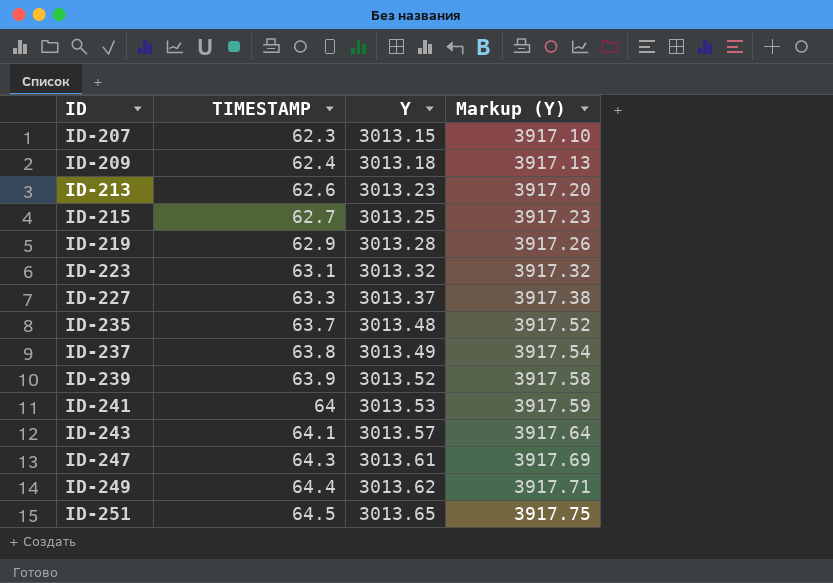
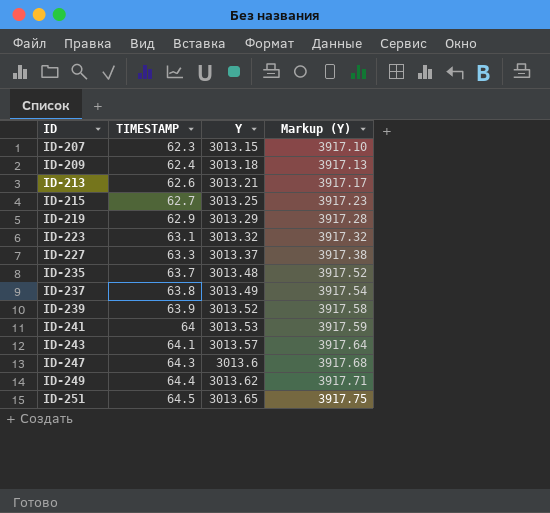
ID-213 | Y: 3013.23 -> 3013.21
ID-213 | Markup (Y): 3917.20 -> 3917.17
ID-219 | Y: 3013.28 -> 3013.29
ID-219 | Markup (Y): 3917.26 -> 3917.28
ID-247 | Y: 3013.61 -> 3013.6
ID-247 | Markup (Y): 3917.69 -> 3917.68

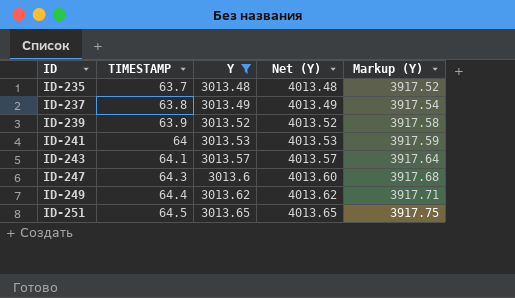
filter: none -> Y >= 3013.48
column Net (Y) | formula: none -> [Y] + 1000

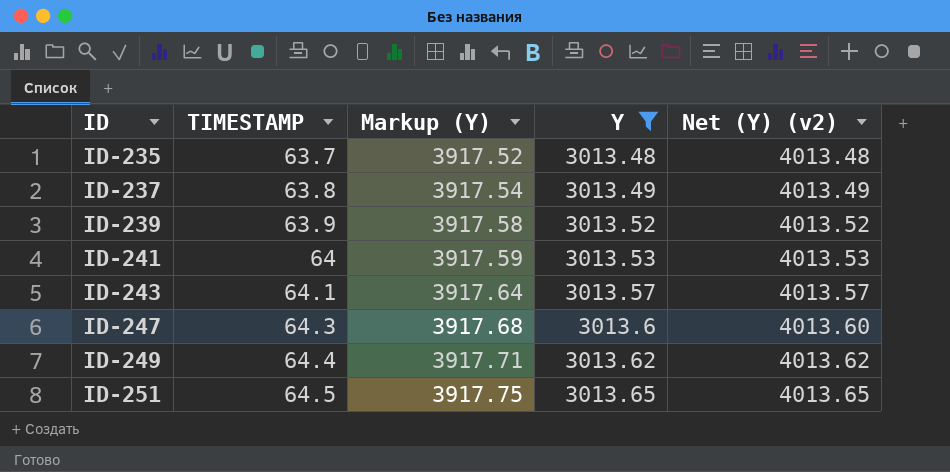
column Markup (Y) | position: 5 -> 3
column name: Net (Y) -> Net (Y) (v2)

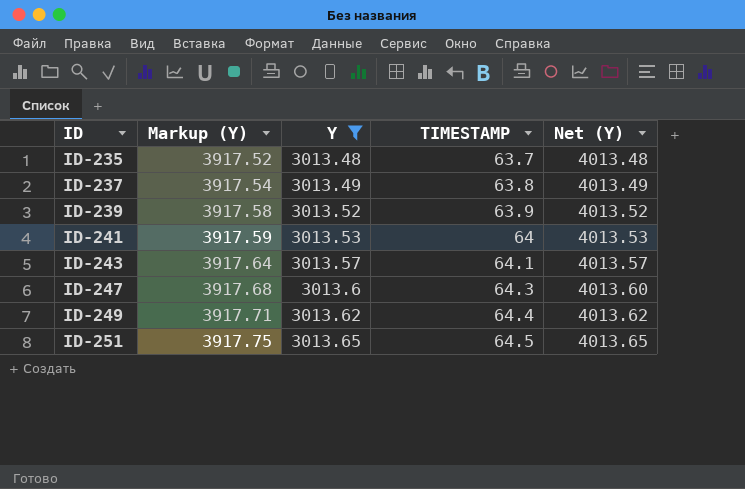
column TIMESTAMP | position: 2 -> 4
column name: Net (Y) (v2) -> Net (Y)

